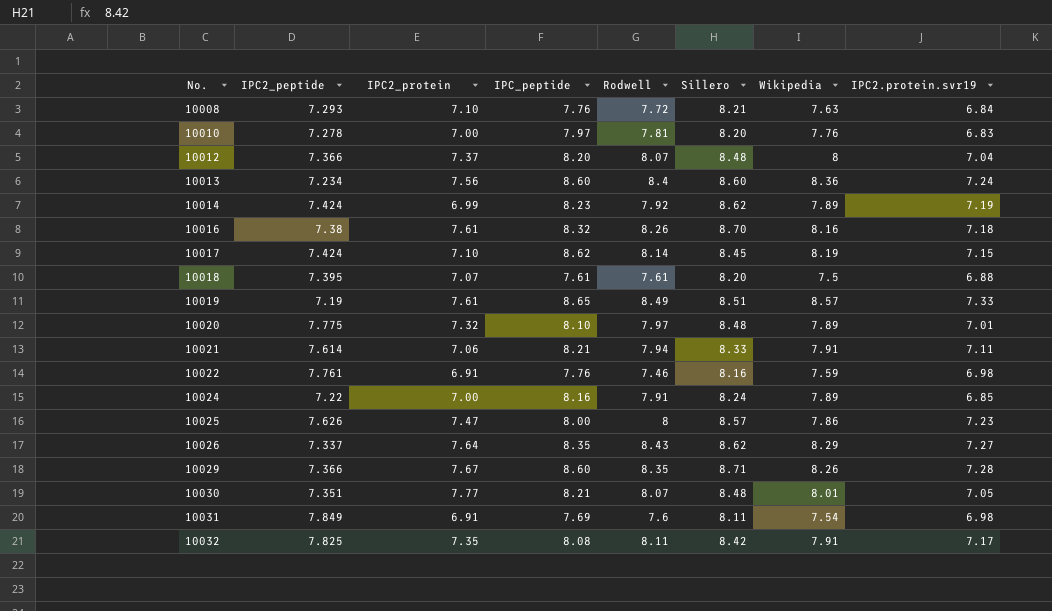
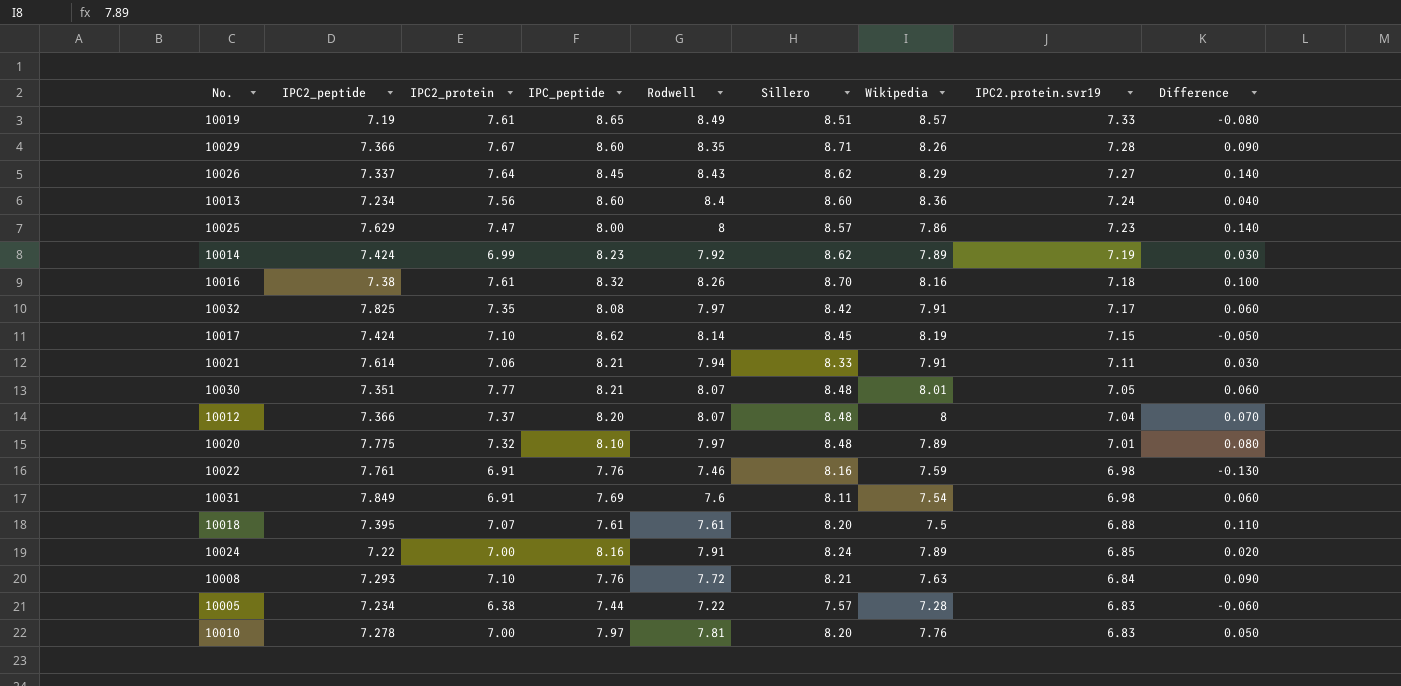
row order: No. ascending -> IPC2.protein.svr19 descending
column Difference | formula: none -> [Rodwell] - [Wikipedia]
10026 | IPC_peptide: 8.35 -> 8.45
10025 | IPC2_peptide: 7.626 -> 7.629
10032 | Rodwell: 8.11 -> 7.97
row 10005: none -> 7.234 | 6.38 | 7.44 | 7.22 | 7.57 | 7.28 | 6.83 | -0.060

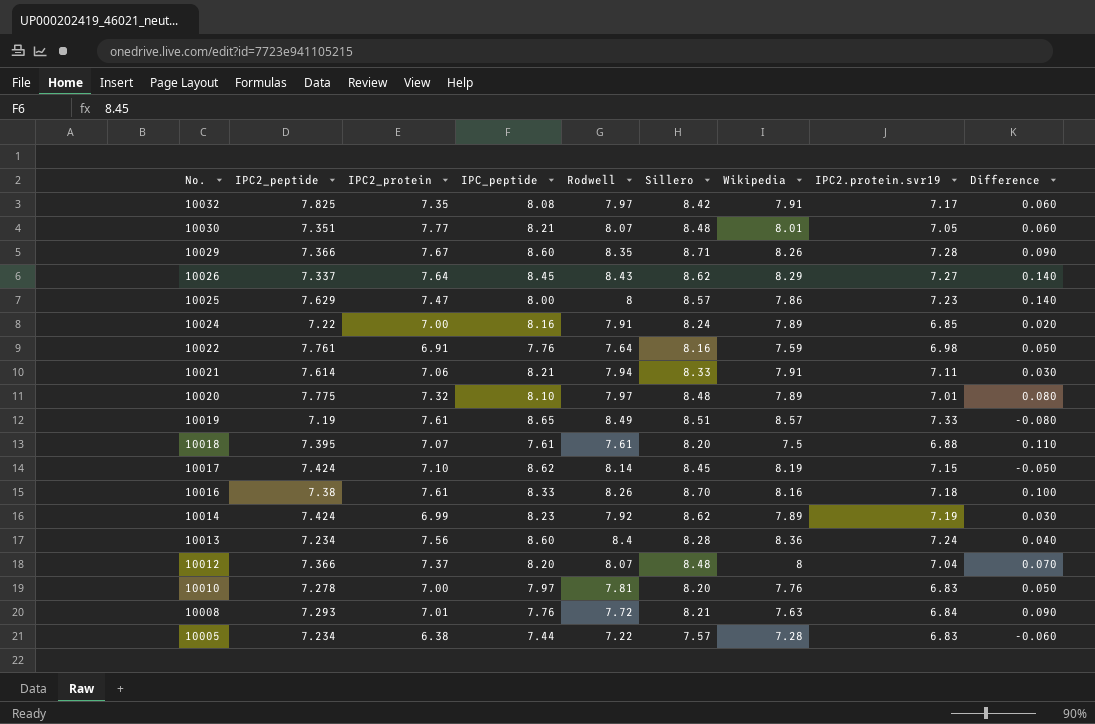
row order: IPC2.protein.svr19 descending -> No. descending
row 10031: 7.849 | 6.91 | 7.69 | 7.6 | 8.11 | 7.54 | 6.98 | 0.060 -> none
10022 | Rodwell: 7.46 -> 7.64
10022 | Difference: -0.130 -> 0.050
10016 | IPC_peptide: 8.32 -> 8.33
10013 | Sillero: 8.60 -> 8.28
10008 | IPC2_protein: 7.10 -> 7.01

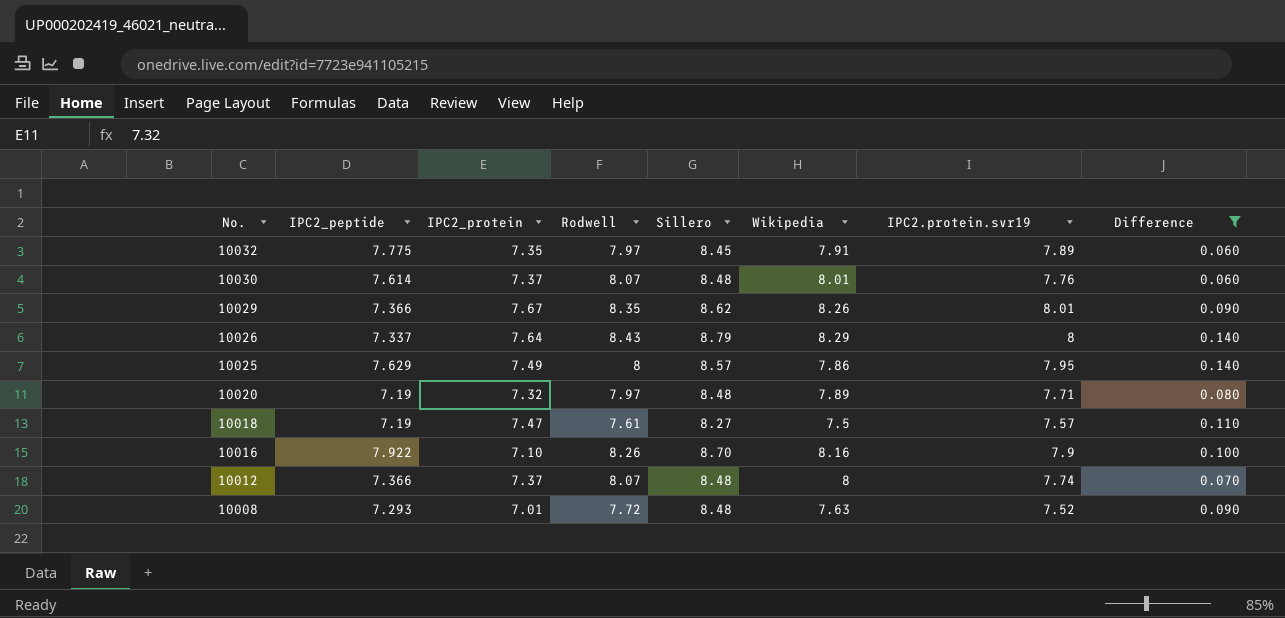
filter: none -> Difference >= 0.060
column IPC_peptide | position: 4 -> none
10032 | IPC2_peptide: 7.825 -> 7.775
10032 | Sillero: 8.42 -> 8.45
10032 | IPC2.protein.svr19: 7.17 -> 7.89
10030 | IPC2_peptide: 7.351 -> 7.614
10030 | IPC2_protein: 7.77 -> 7.37
10030 | IPC2.protein.svr19: 7.05 -> 7.76
10029 | Sillero: 8.71 -> 8.62
10029 | IPC2.protein.svr19: 7.28 -> 8.01
10026 | Sillero: 8.62 -> 8.79
10026 | IPC2.protein.svr19: 7.27 -> 8
10025 | IPC2_protein: 7.47 -> 7.49
10025 | IPC2.protein.svr19: 7.23 -> 7.95
10020 | IPC2_peptide: 7.775 -> 7.19
10020 | IPC2.protein.svr19: 7.01 -> 7.71
10018 | IPC2_peptide: 7.395 -> 7.19
10018 | IPC2_protein: 7.07 -> 7.47
10018 | Sillero: 8.20 -> 8.27
10018 | IPC2.protein.svr19: 6.88 -> 7.57
10016 | IPC2_peptide: 7.38 -> 7.922
10016 | IPC2_protein: 7.61 -> 7.10
10016 | IPC2.protein.svr19: 7.18 -> 7.9
10012 | IPC2.protein.svr19: 7.04 -> 7.74
10008 | Sillero: 8.21 -> 8.48
10008 | IPC2.protein.svr19: 6.84 -> 7.52

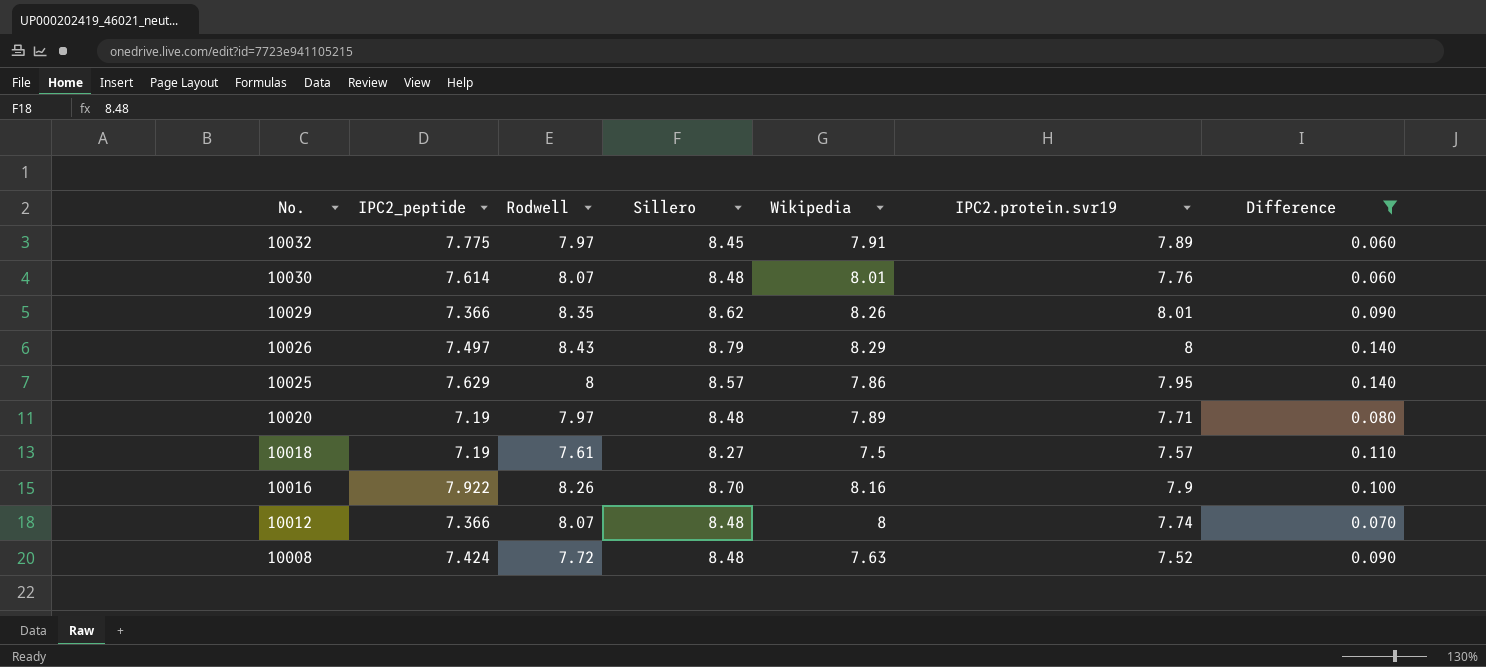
column IPC2_protein | position: 3 -> none
10026 | IPC2_peptide: 7.337 -> 7.497
10008 | IPC2_peptide: 7.293 -> 7.424

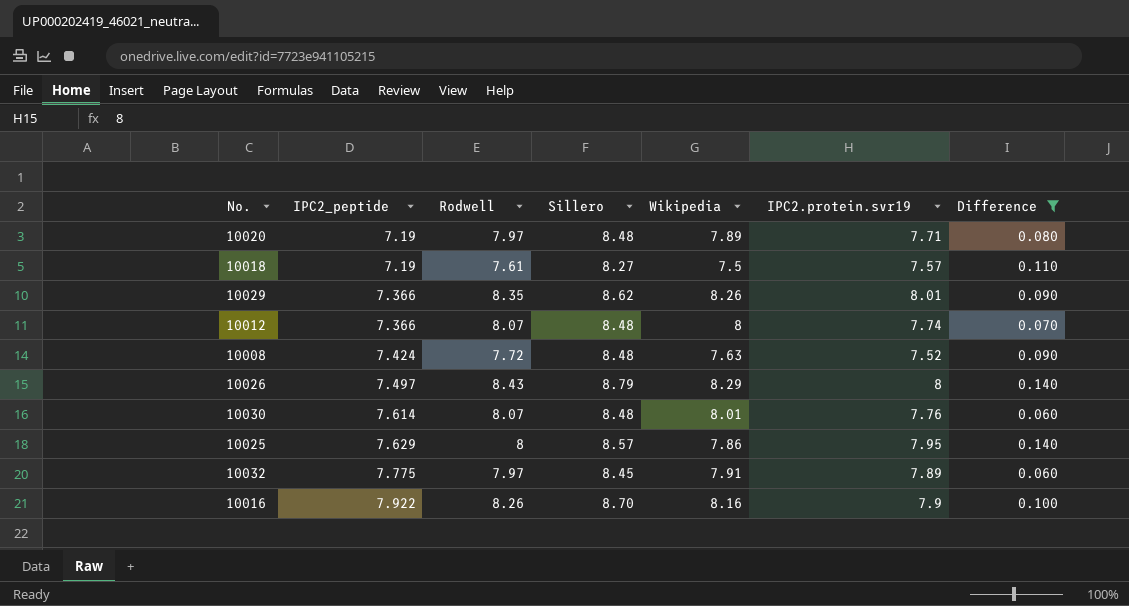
row order: No. descending -> IPC2_peptide ascending

